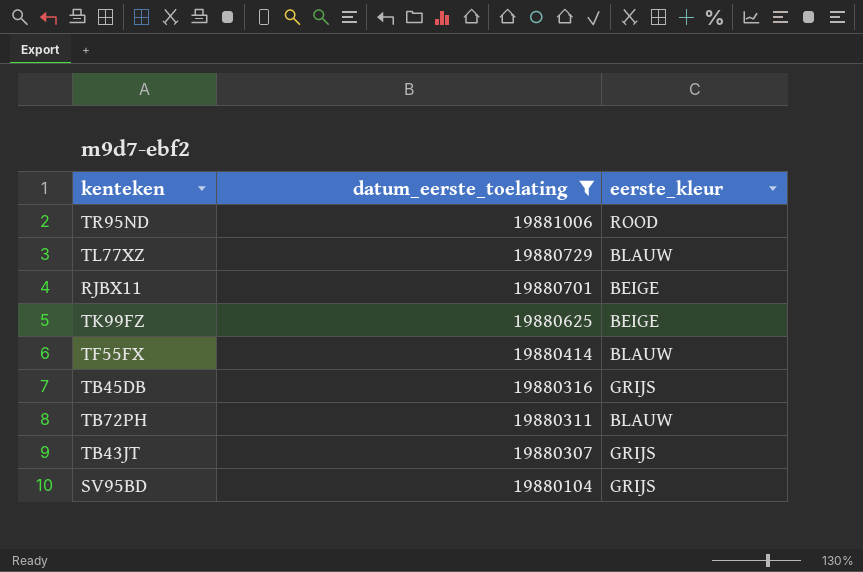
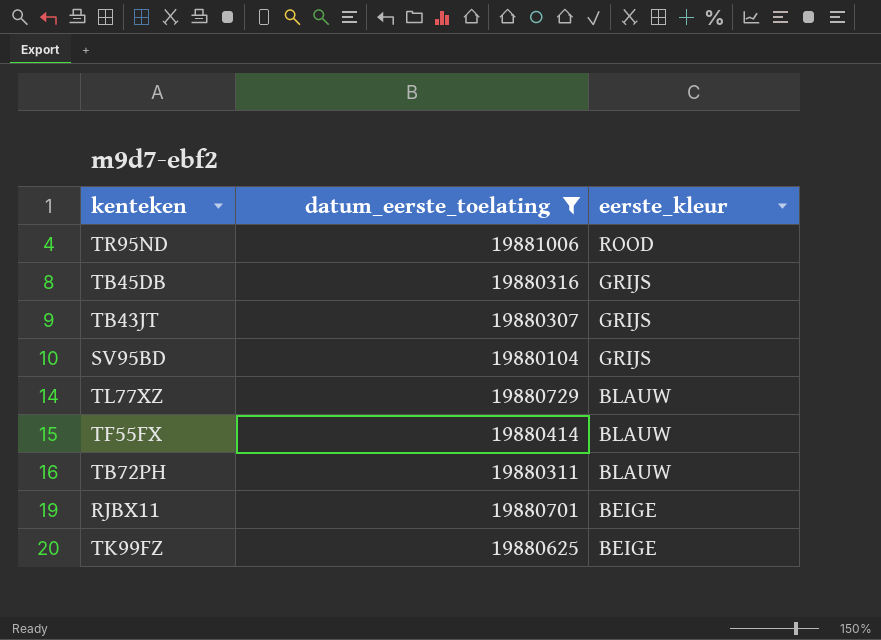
row order: datum_eerste_toelating descending -> eerste_kleur descending

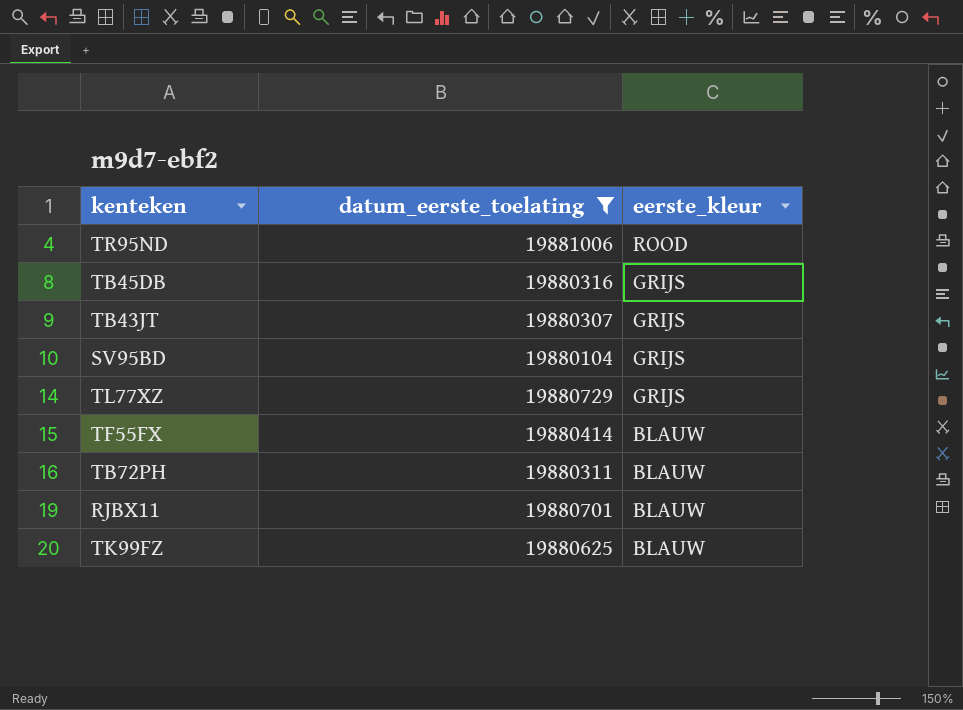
TL77XZ | eerste_kleur: BLAUW -> GRIJS
RJBX11 | eerste_kleur: BEIGE -> BLAUW
TK99FZ | eerste_kleur: BEIGE -> BLAUW

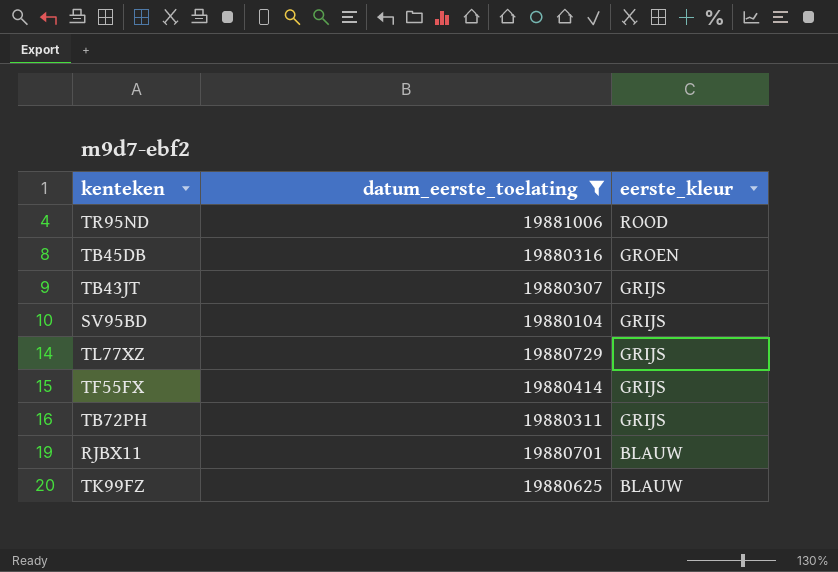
TB45DB | eerste_kleur: GRIJS -> GROEN
TF55FX | eerste_kleur: BLAUW -> GRIJS
TB72PH | eerste_kleur: BLAUW -> GRIJS

